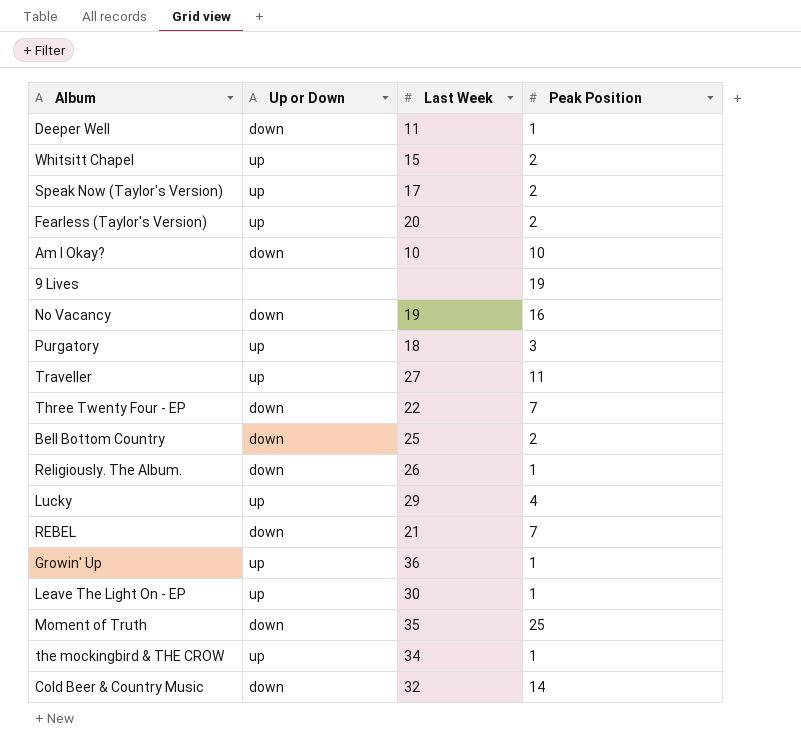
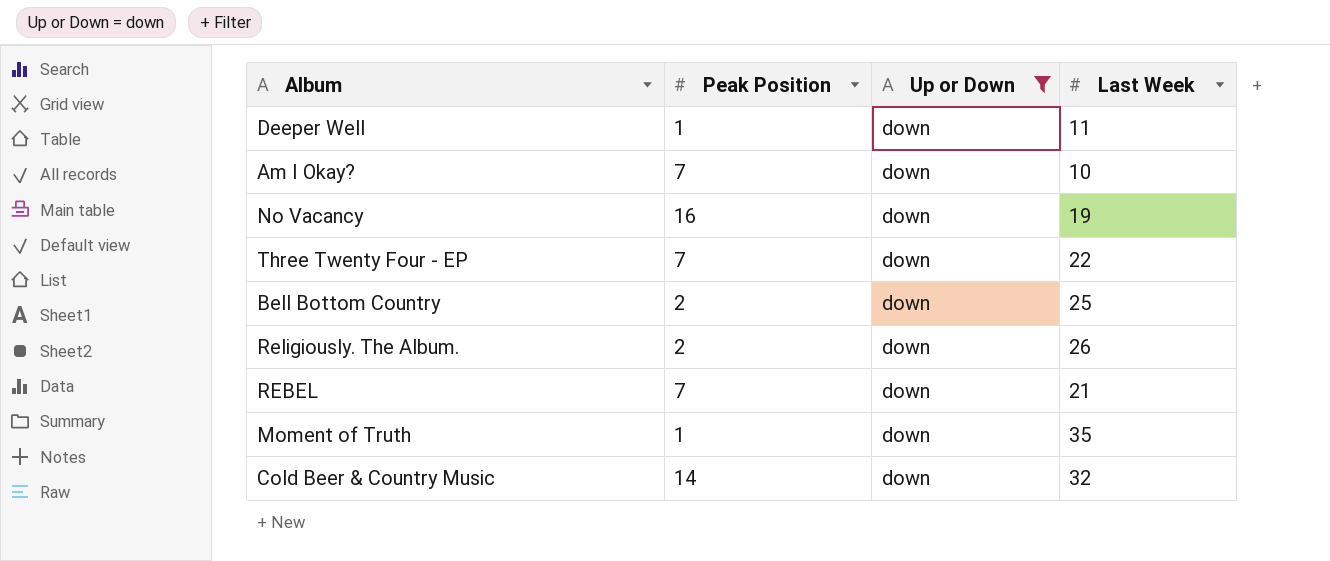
filter: none -> Up or Down = down
column Peak Position | position: 4 -> 2
Am I Okay? | Peak Position: 10 -> 7
Religiously. The Album. | Peak Position: 1 -> 2
Moment of Truth | Peak Position: 25 -> 1

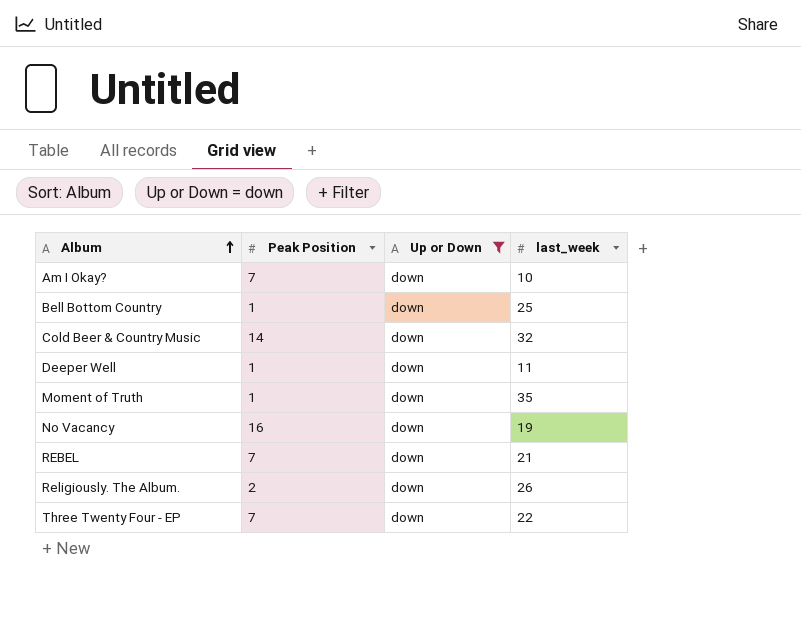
row order: none -> Album ascending
column name: Last Week -> last_week
Bell Bottom Country | Peak Position: 2 -> 1

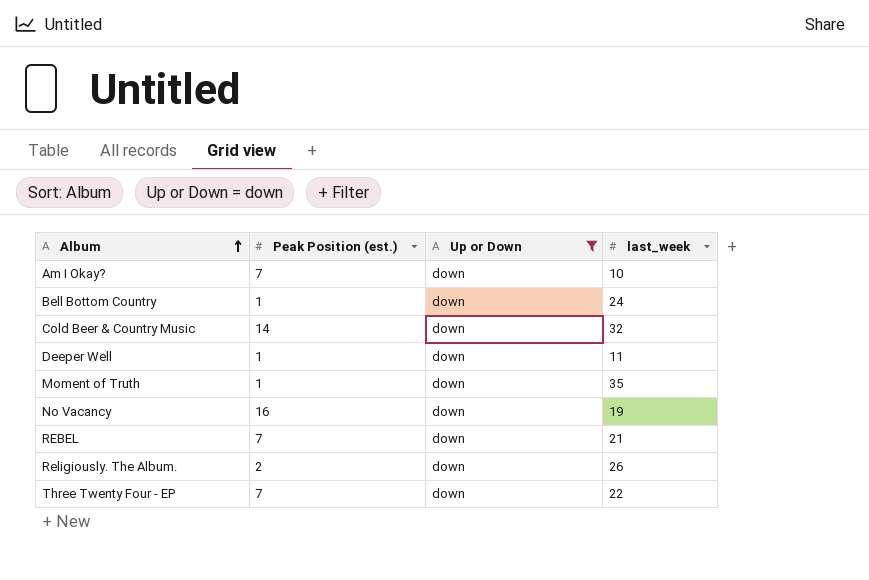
column name: Peak Position -> Peak Position (est.)
Bell Bottom Country | last_week: 25 -> 24

